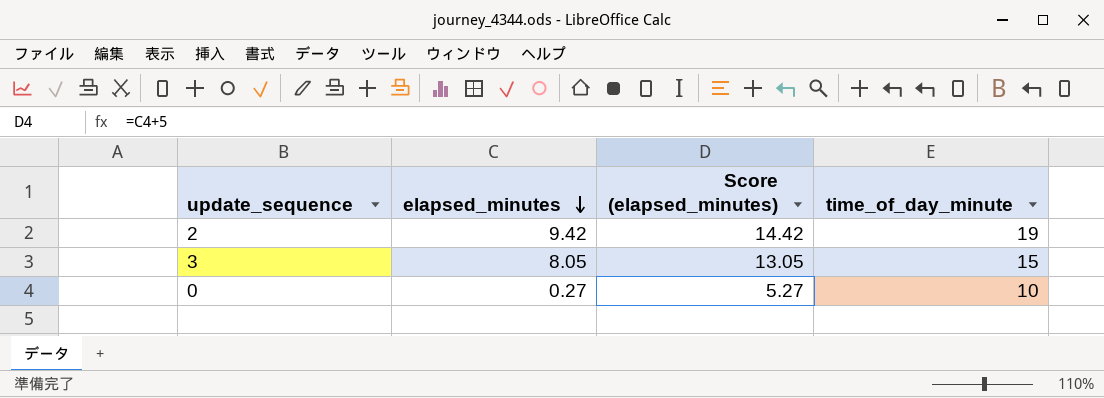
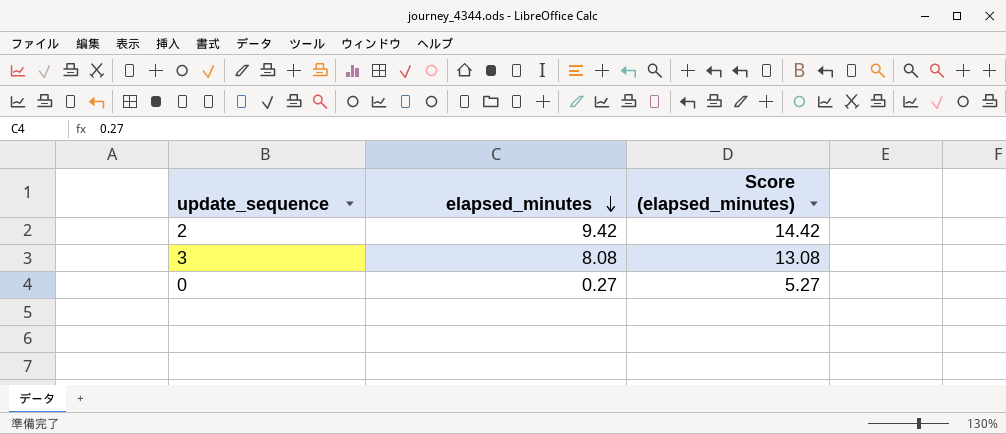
column time_of_day_minute | position: 4 -> none
3 | elapsed_minutes: 8.05 -> 8.08
3 | Score (elapsed_minutes): 13.05 -> 13.08

